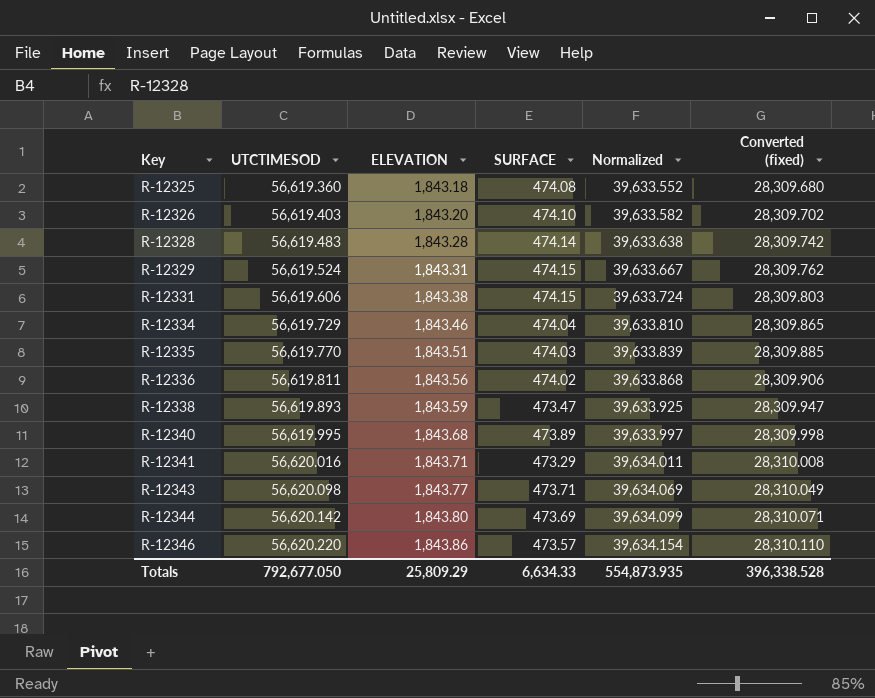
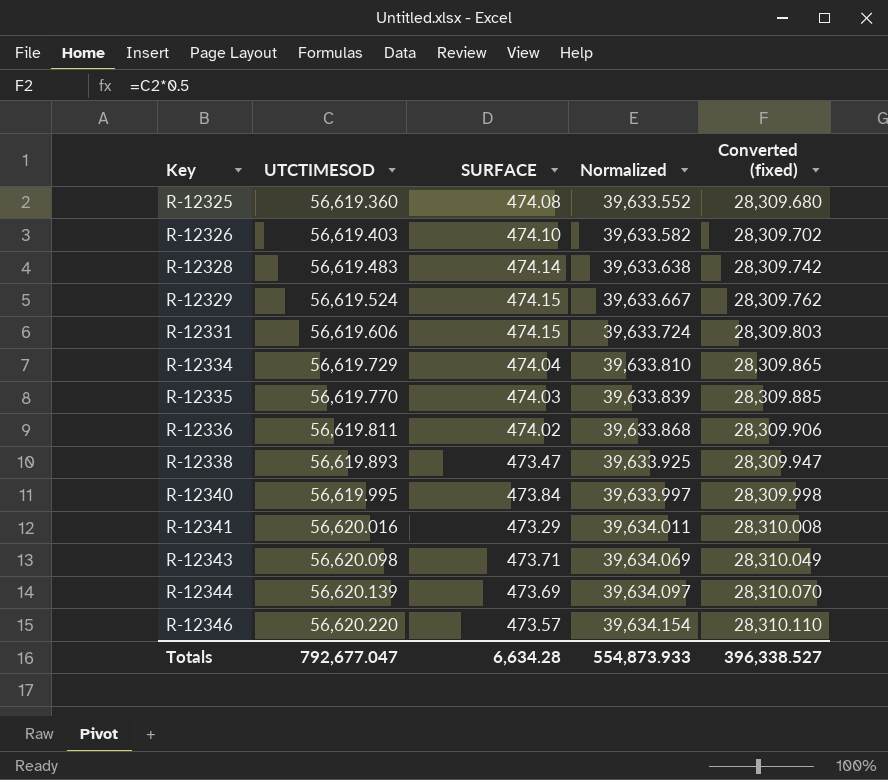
column ELEVATION | position: 3 -> none
R-12340 | SURFACE: 473.89 -> 473.84
R-12344 | UTCTIMESOD: 56,620.142 -> 56,620.139
R-12344 | Normalized: 39,634.099 -> 39,634.097
R-12344 | Converted (fixed): 28,310.071 -> 28,310.070
Totals | UTCTIMESOD: 792,677.050 -> 792,677.047
Totals | SURFACE: 6,634.33 -> 6,634.28
Totals | Normalized: 554,873.935 -> 554,873.933
Totals | Converted (fixed): 396,338.528 -> 396,338.527

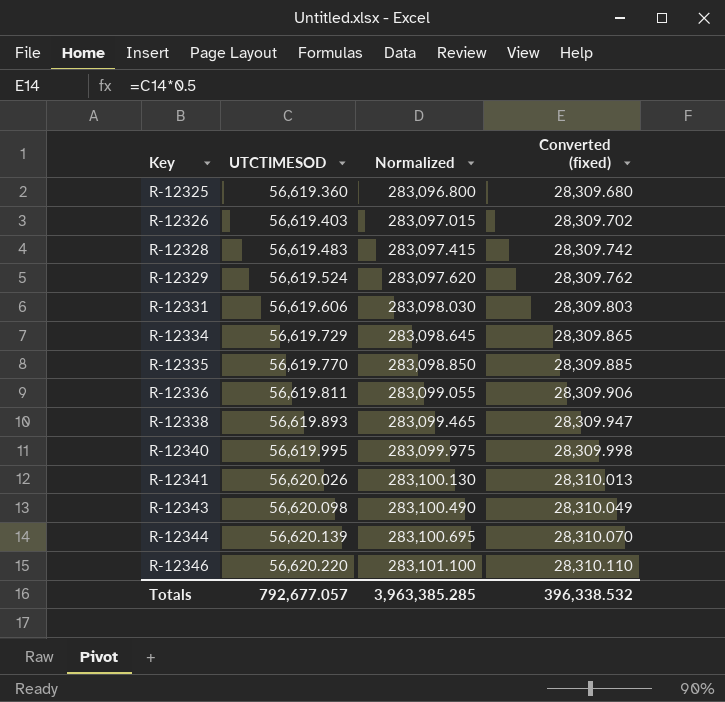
column SURFACE | position: 3 -> none
column Normalized | formula: [UTCTIMESOD] * 0.7 -> [UTCTIMESOD] * 5
R-12341 | UTCTIMESOD: 56,620.016 -> 56,620.026
R-12341 | Converted (fixed): 28,310.008 -> 28,310.013
Totals | UTCTIMESOD: 792,677.047 -> 792,677.057
Totals | Normalized: 554,873.933 -> 3,963,385.285
Totals | Converted (fixed): 396,338.527 -> 396,338.532

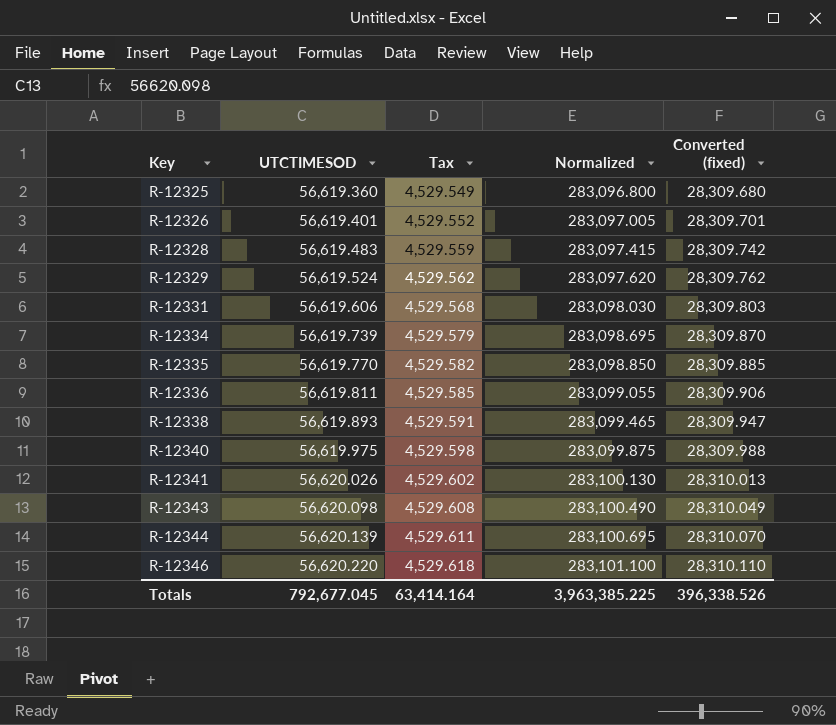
column Tax | formula: none -> [UTCTIMESOD] * 0.08
R-12326 | UTCTIMESOD: 56,619.403 -> 56,619.401
R-12326 | Normalized: 283,097.015 -> 283,097.005
R-12326 | Converted (fixed): 28,309.702 -> 28,309.701
R-12334 | UTCTIMESOD: 56,619.729 -> 56,619.739
R-12334 | Normalized: 283,098.645 -> 283,098.695
R-12334 | Converted (fixed): 28,309.865 -> 28,309.870
R-12340 | UTCTIMESOD: 56,619.995 -> 56,619.975
R-12340 | Normalized: 283,099.975 -> 283,099.875
R-12340 | Converted (fixed): 28,309.998 -> 28,309.988
Totals | UTCTIMESOD: 792,677.057 -> 792,677.045
Totals | Normalized: 3,963,385.285 -> 3,963,385.225
Totals | Converted (fixed): 396,338.532 -> 396,338.526

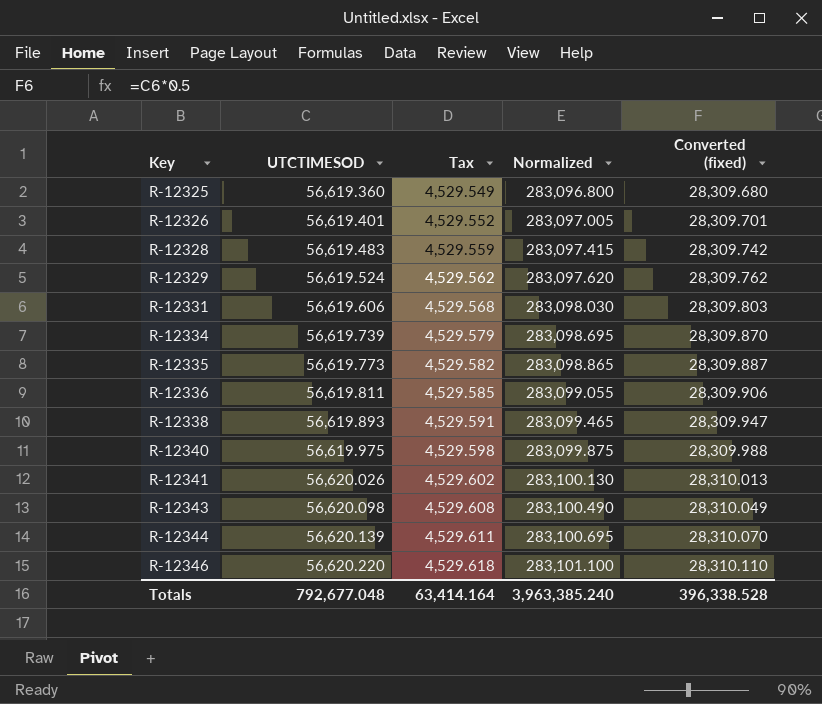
R-12335 | UTCTIMESOD: 56,619.770 -> 56,619.773
R-12335 | Normalized: 283,098.850 -> 283,098.865
R-12335 | Converted (fixed): 28,309.885 -> 28,309.887
Totals | UTCTIMESOD: 792,677.045 -> 792,677.048
Totals | Normalized: 3,963,385.225 -> 3,963,385.240
Totals | Converted (fixed): 396,338.526 -> 396,338.528

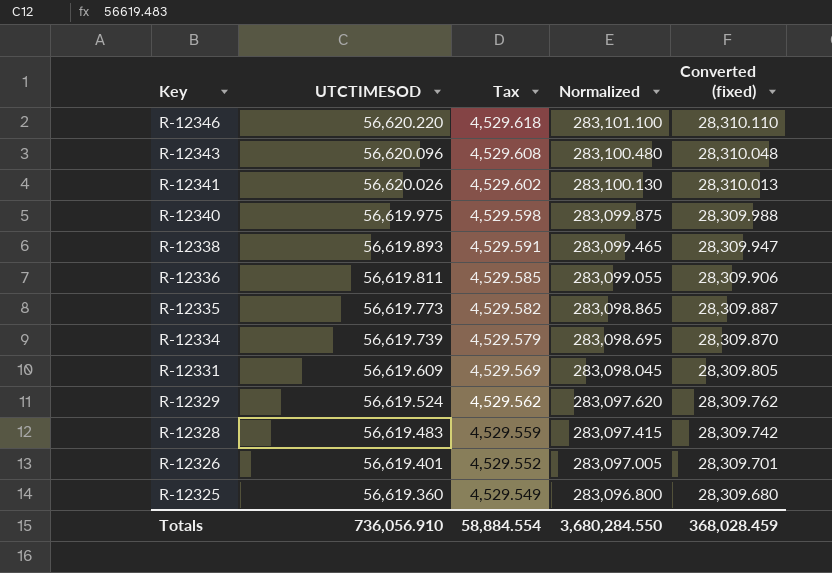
row order: Key ascending -> Key descending
row R-12344: 56,620.139 | 4,529.611 | 283,100.695 | 28,310.070 -> none
R-12343 | UTCTIMESOD: 56,620.098 -> 56,620.096
R-12343 | Normalized: 283,100.490 -> 283,100.480
R-12343 | Converted (fixed): 28,310.049 -> 28,310.048
R-12331 | UTCTIMESOD: 56,619.606 -> 56,619.609
R-12331 | Tax: 4,529.568 -> 4,529.569
R-12331 | Normalized: 283,098.030 -> 283,098.045
R-12331 | Converted (fixed): 28,309.803 -> 28,309.805
Totals | UTCTIMESOD: 792,677.048 -> 736,056.910
Totals | Tax: 63,414.164 -> 58,884.554
Totals | Normalized: 3,963,385.240 -> 3,680,284.550
Totals | Converted (fixed): 396,338.528 -> 368,028.459

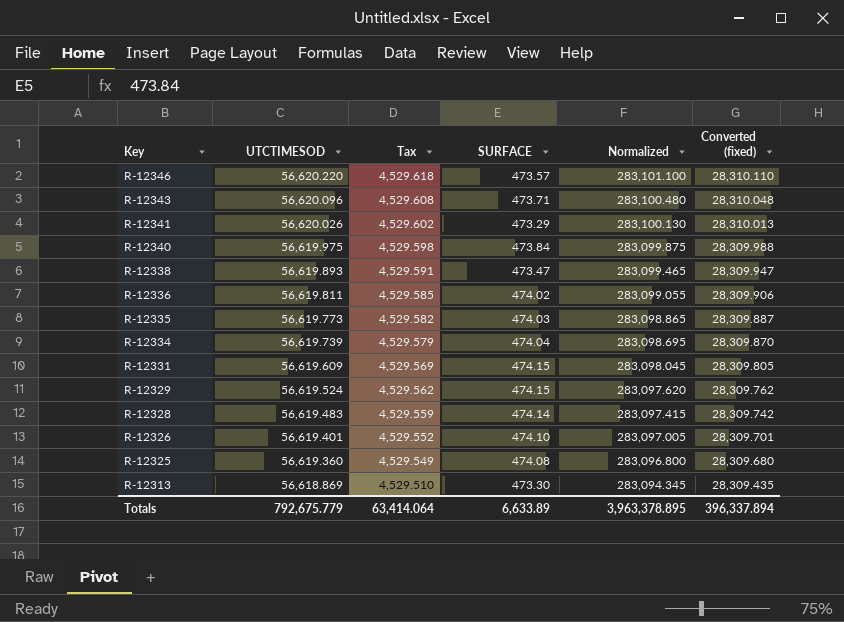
column SURFACE | position: none -> 4
row R-12313: none -> 56,618.869 | 4,529.510 | 473.30 | 283,094.345 | 28,309.435
Totals | UTCTIMESOD: 736,056.910 -> 792,675.779
Totals | Tax: 58,884.554 -> 63,414.064
Totals | Normalized: 3,680,284.550 -> 3,963,378.895
Totals | Converted (fixed): 368,028.459 -> 396,337.894

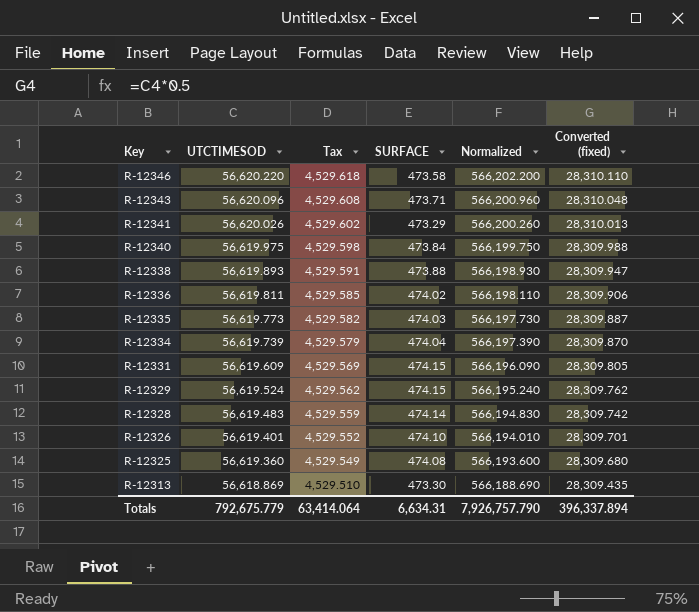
column Normalized | formula: [UTCTIMESOD] * 5 -> [UTCTIMESOD] * 10
R-12346 | SURFACE: 473.57 -> 473.58
R-12338 | SURFACE: 473.47 -> 473.88
Totals | SURFACE: 6,633.89 -> 6,634.31
Totals | Normalized: 3,963,378.895 -> 7,926,757.790

